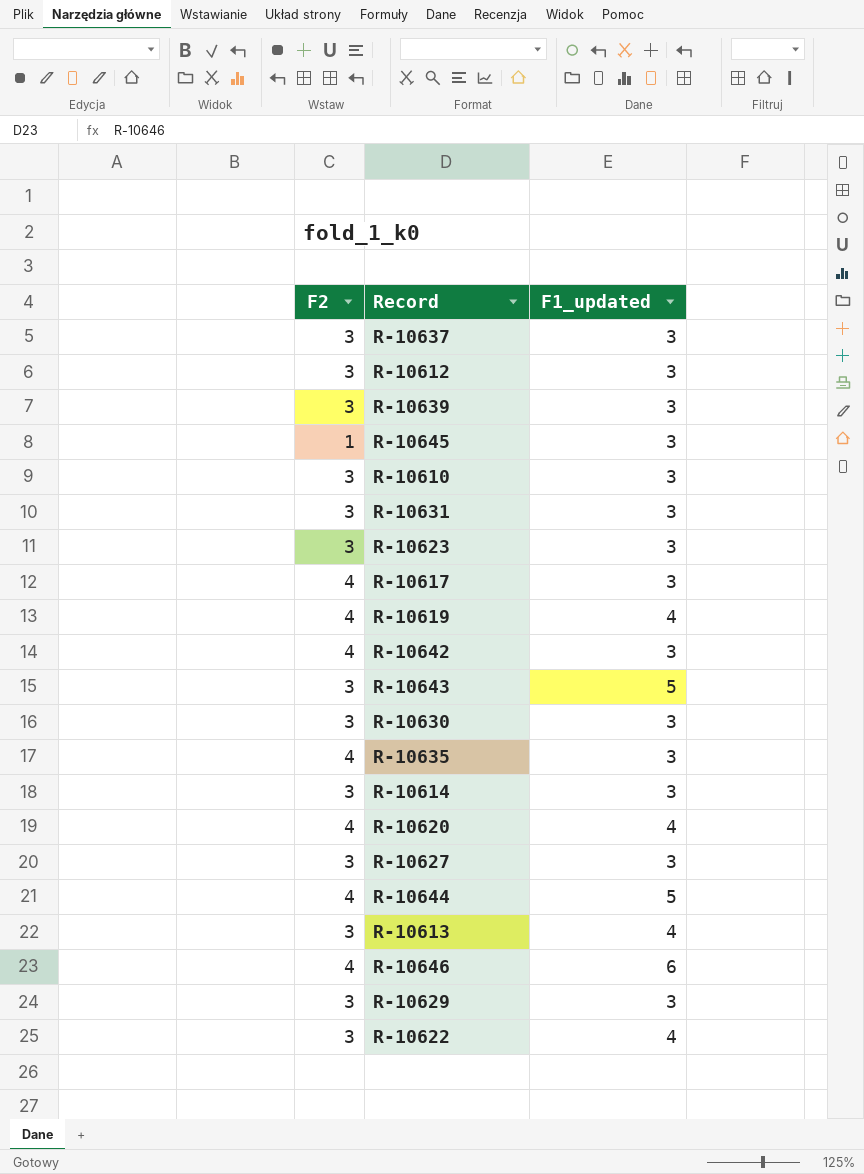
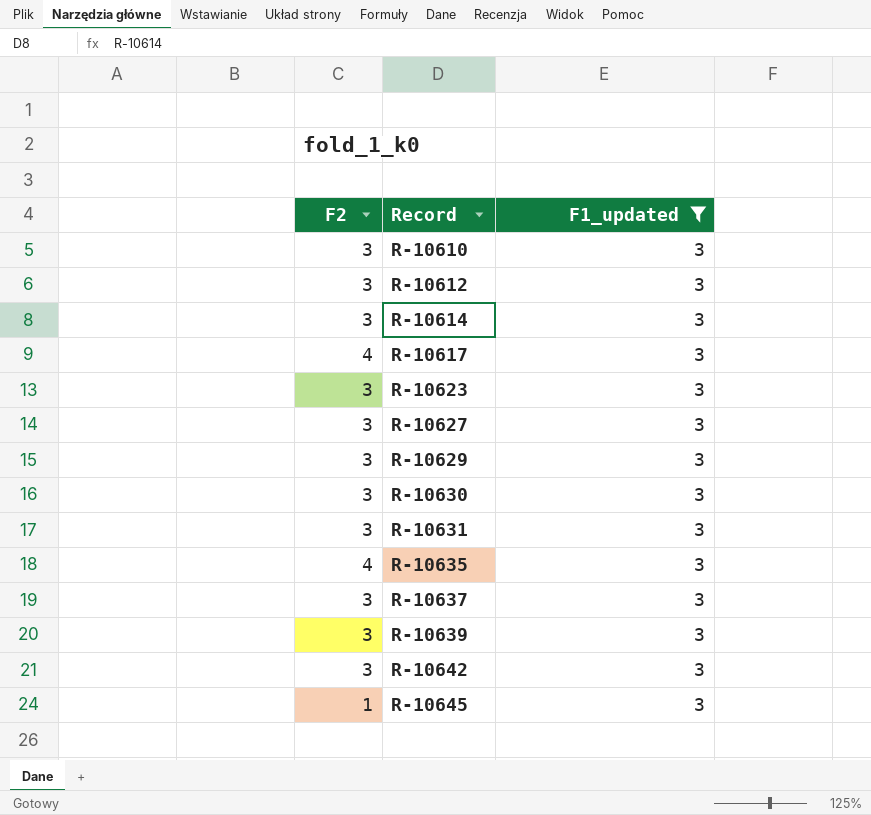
filter: none -> F1_updated = 3
row order: none -> Record ascending
R-10642 | F2: 4 -> 3

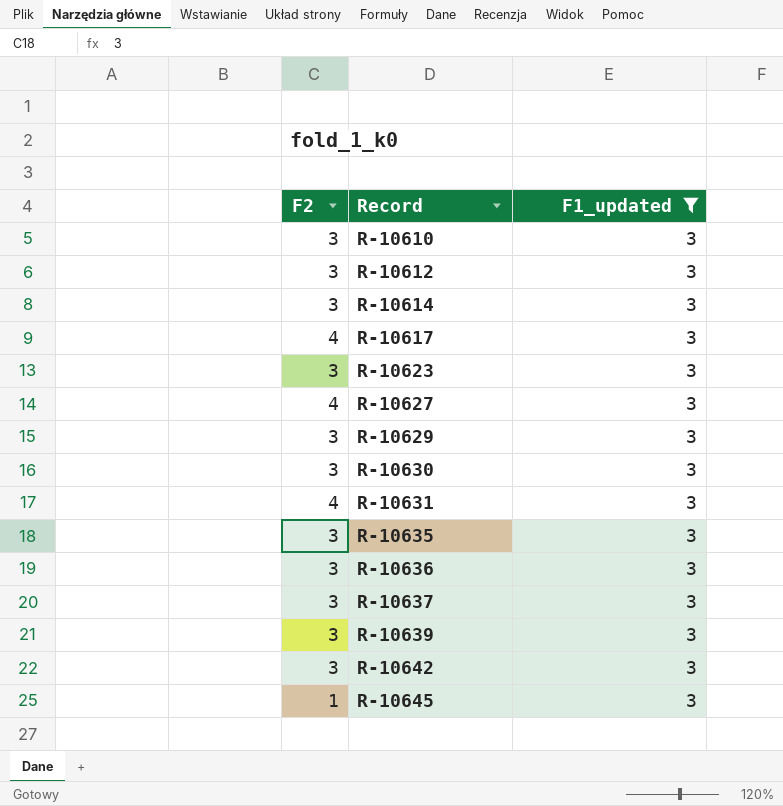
R-10627 | F2: 3 -> 4
R-10631 | F2: 3 -> 4
R-10635 | F2: 4 -> 3
row R-10636: none -> 3 | 3

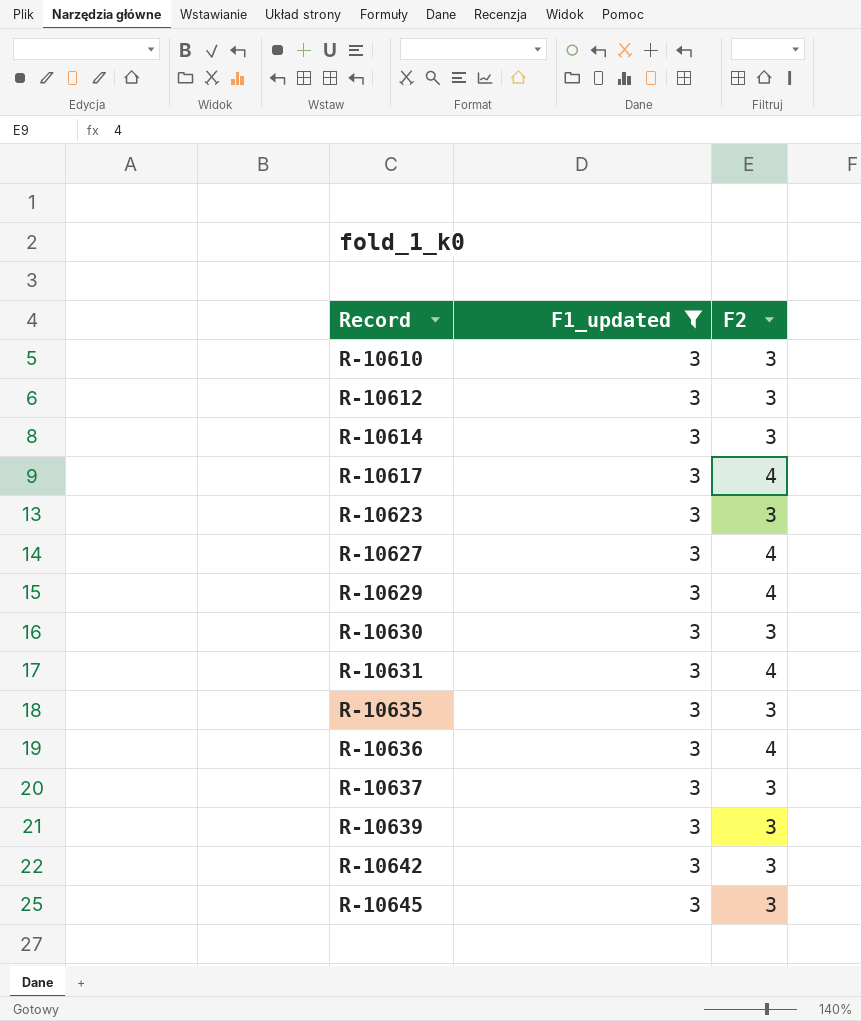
column F2 | position: 1 -> 3
R-10629 | F2: 3 -> 4
R-10636 | F2: 3 -> 4
R-10645 | F2: 1 -> 3

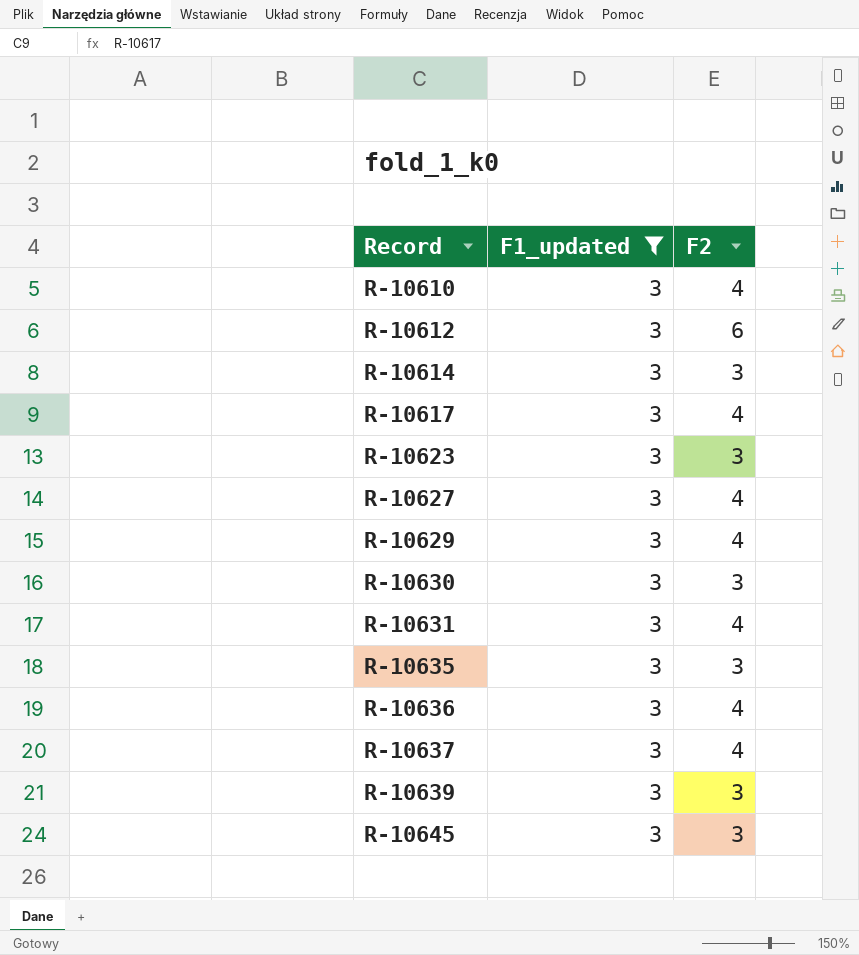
row R-10642: 3 | 3 -> none
R-10610 | F2: 3 -> 4
R-10612 | F2: 3 -> 6
R-10637 | F2: 3 -> 4

